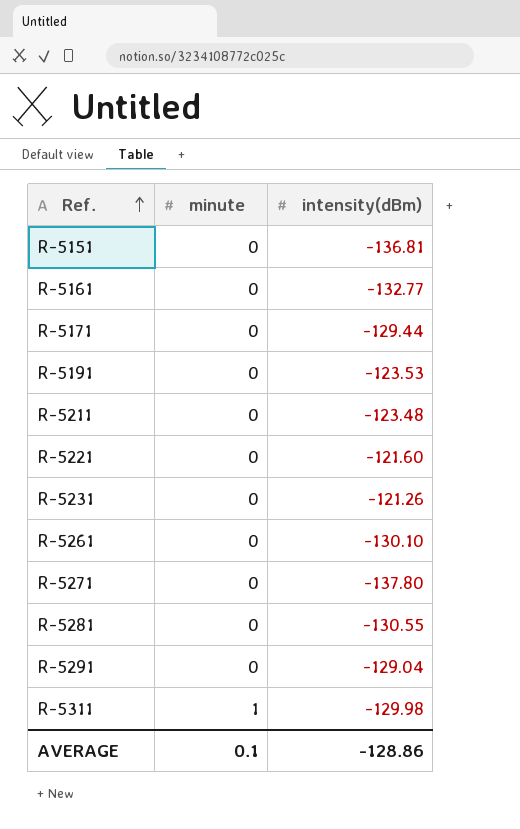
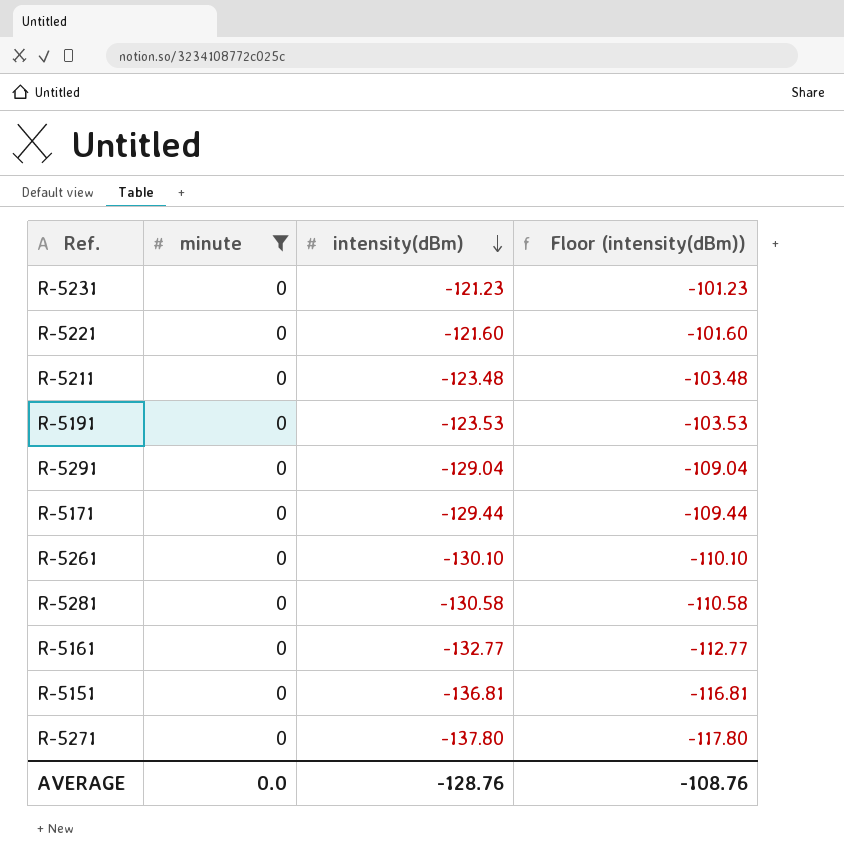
filter: none -> minute = 0
row order: Ref. ascending -> intensity(dBm) descending
column Floor (intensity(dBm)) | formula: none -> [intensity(dBm)] + 20
R-5231 | intensity(dBm): -121.26 -> -121.23
R-5281 | intensity(dBm): -130.55 -> -130.58
AVERAGE | minute: 0.1 -> 0.0
AVERAGE | intensity(dBm): -128.86 -> -128.76

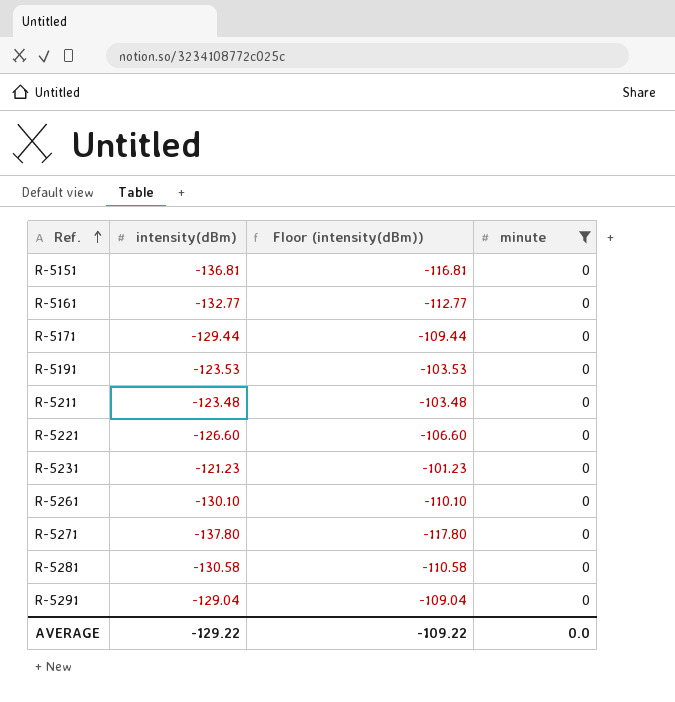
row order: intensity(dBm) descending -> Ref. ascending
column minute | position: 2 -> 4
R-5221 | intensity(dBm): -121.60 -> -126.60
R-5221 | Floor (intensity(dBm)): -101.60 -> -106.60
AVERAGE | intensity(dBm): -128.76 -> -129.22
AVERAGE | Floor (intensity(dBm)): -108.76 -> -109.22

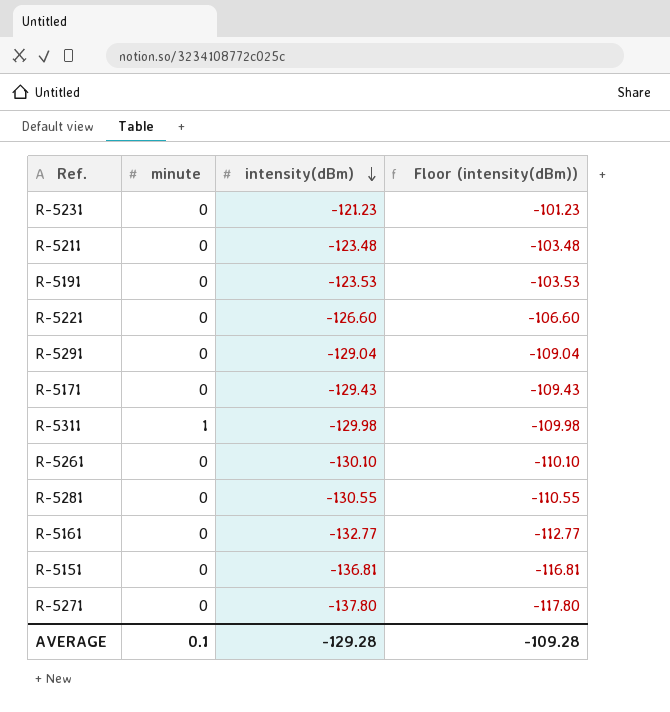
filter: minute = 0 -> none
row order: Ref. ascending -> intensity(dBm) descending
column minute | position: 4 -> 2
R-5171 | intensity(dBm): -129.44 -> -129.43
R-5171 | Floor (intensity(dBm)): -109.44 -> -109.43
R-5281 | intensity(dBm): -130.58 -> -130.55
R-5281 | Floor (intensity(dBm)): -110.58 -> -110.55
AVERAGE | minute: 0.0 -> 0.1
AVERAGE | intensity(dBm): -129.22 -> -129.28
AVERAGE | Floor (intensity(dBm)): -109.22 -> -109.28

